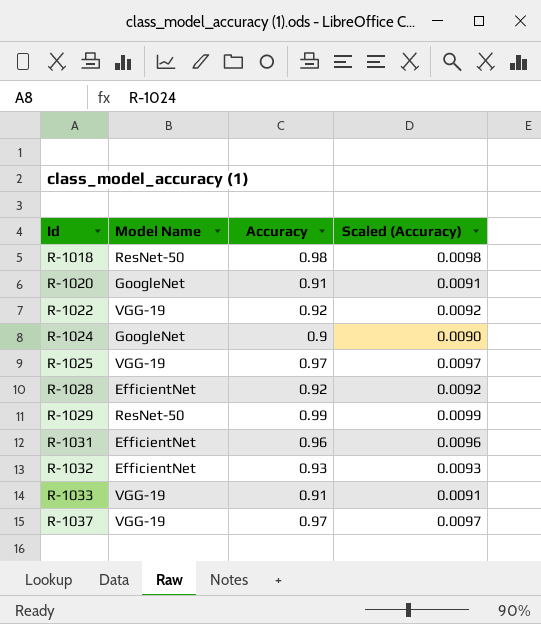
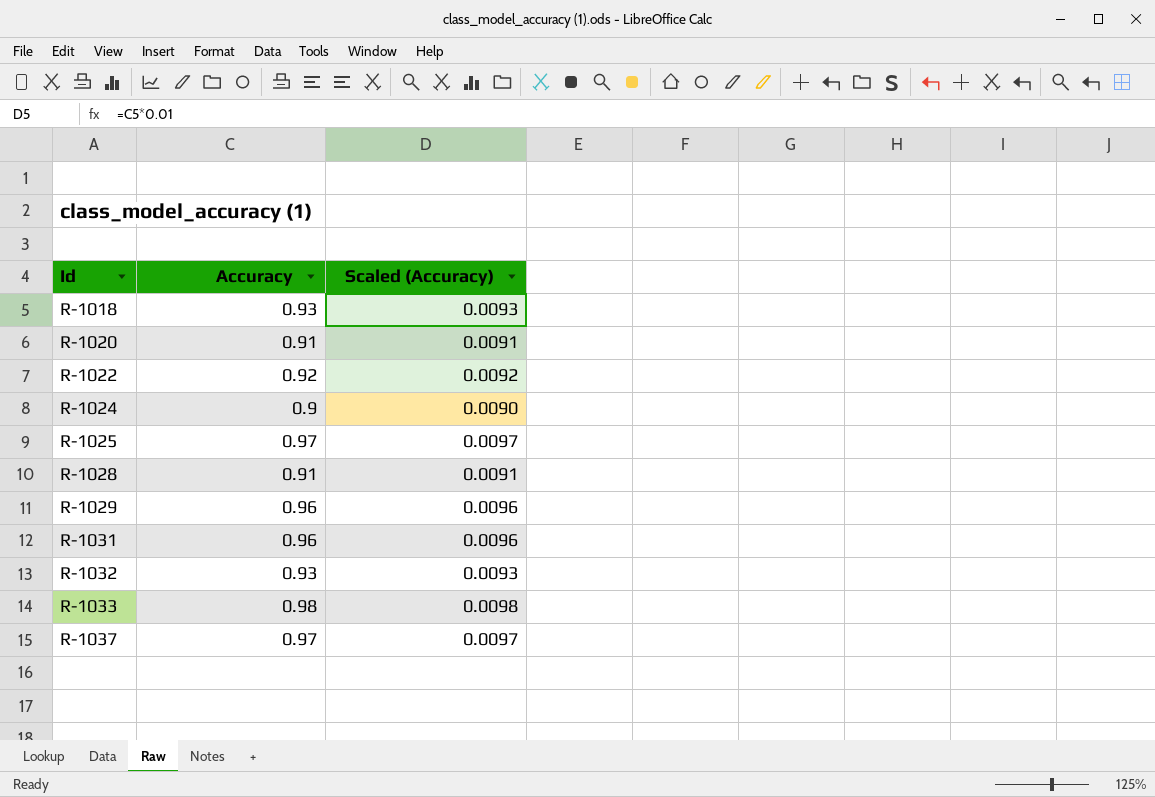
column Model Name | position: 2 -> none
R-1018 | Accuracy: 0.98 -> 0.93
R-1018 | Scaled (Accuracy): 0.0098 -> 0.0093
R-1028 | Accuracy: 0.92 -> 0.91
R-1028 | Scaled (Accuracy): 0.0092 -> 0.0091
R-1029 | Accuracy: 0.99 -> 0.96
R-1029 | Scaled (Accuracy): 0.0099 -> 0.0096
R-1033 | Accuracy: 0.91 -> 0.98
R-1033 | Scaled (Accuracy): 0.0091 -> 0.0098

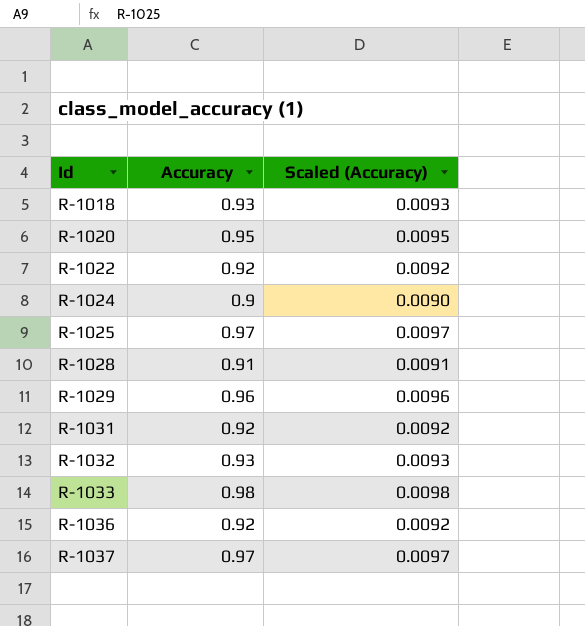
R-1020 | Accuracy: 0.91 -> 0.95
R-1020 | Scaled (Accuracy): 0.0091 -> 0.0095
R-1031 | Accuracy: 0.96 -> 0.92
R-1031 | Scaled (Accuracy): 0.0096 -> 0.0092
row R-1036: none -> 0.92 | 0.0092

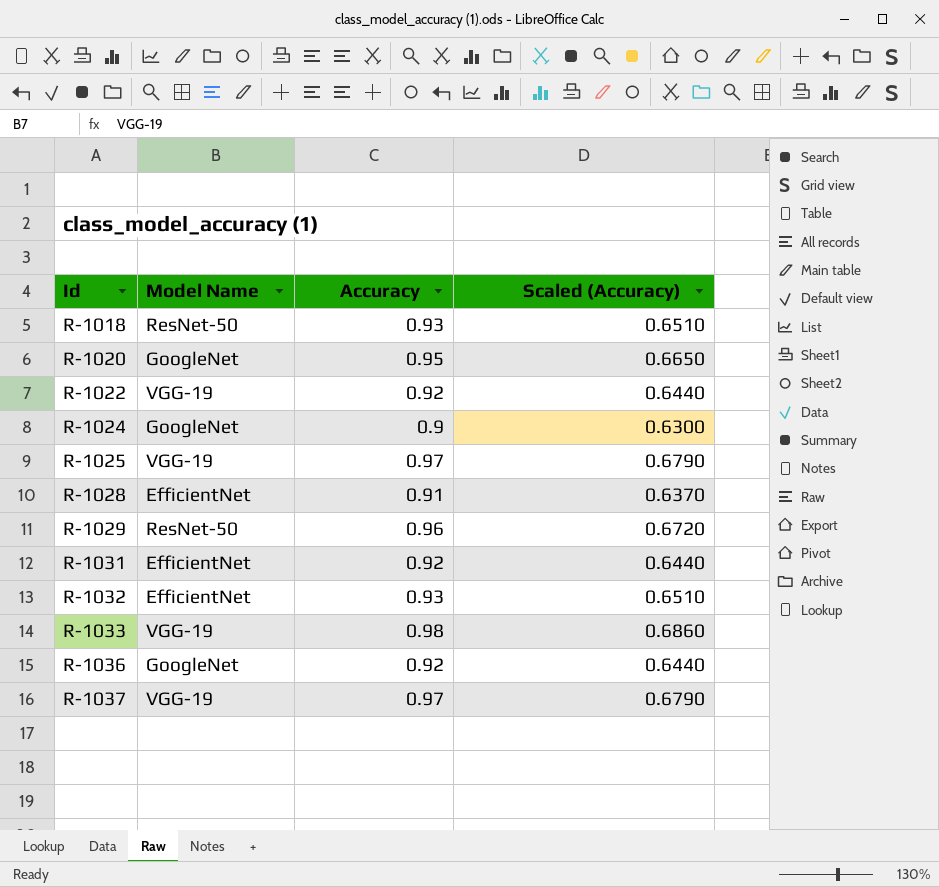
column Model Name | position: none -> 2
column Scaled (Accuracy) | formula: [Accuracy] * 0.01 -> [Accuracy] * 0.7

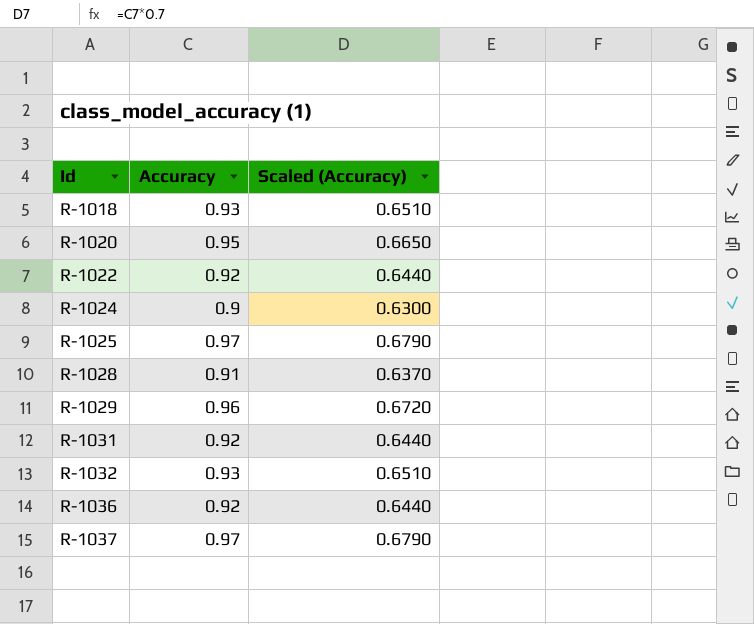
column Model Name | position: 2 -> none
row R-1033: VGG-19 | 0.98 | 0.6860 -> none

